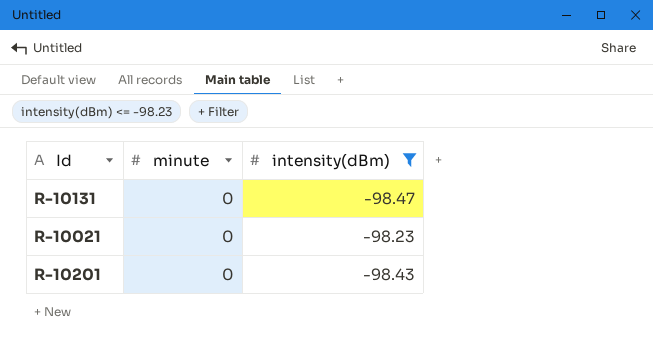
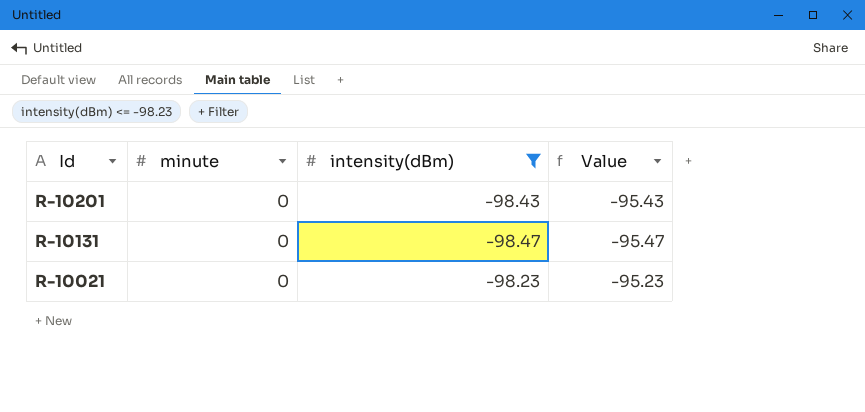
row order: none -> Id descending
column Value | formula: none -> [intensity(dBm)] + 3

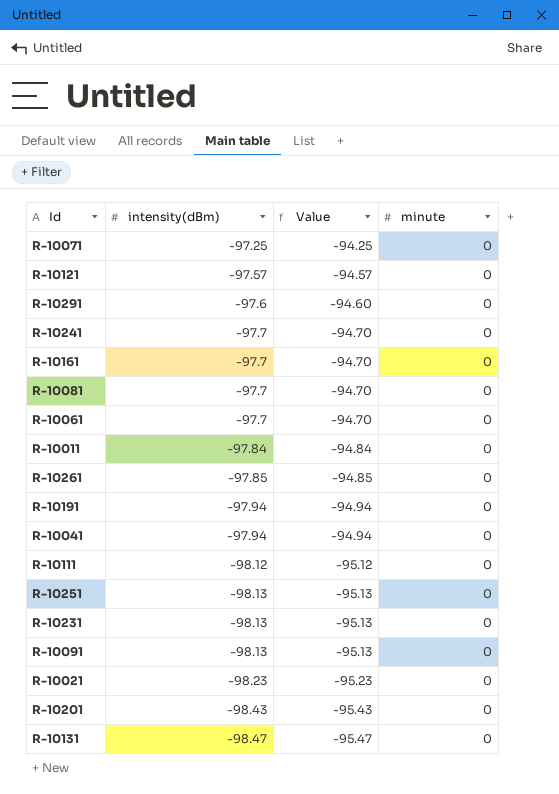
filter: intensity(dBm) <= -98.23 -> none
row order: Id descending -> intensity(dBm) descending
column minute | position: 2 -> 4

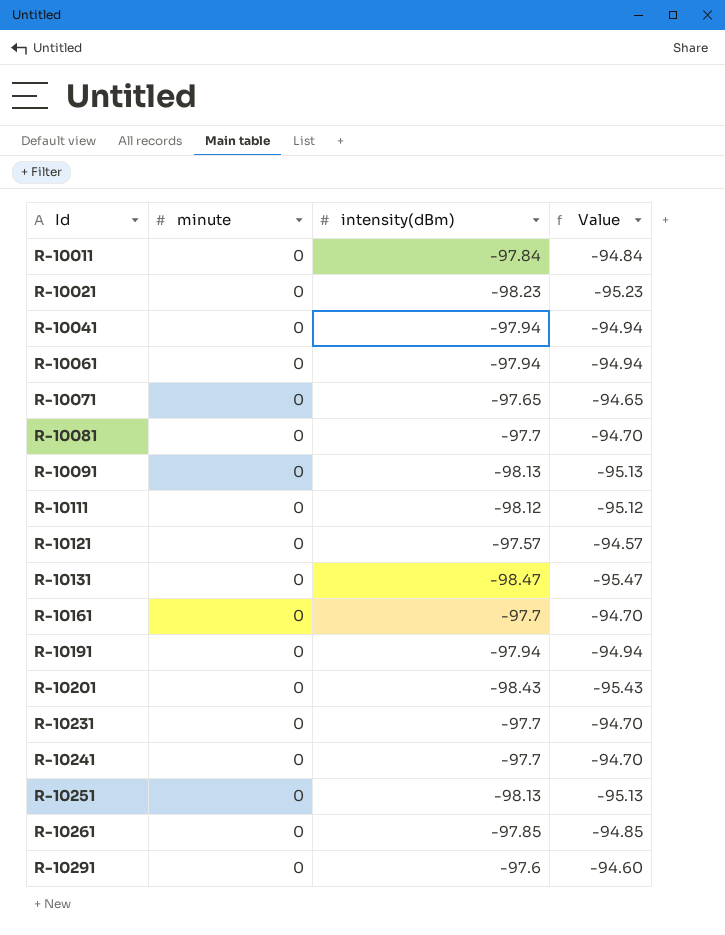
row order: intensity(dBm) descending -> Id ascending
column minute | position: 4 -> 2
R-10061 | intensity(dBm): -97.7 -> -97.94
R-10061 | Value: -94.70 -> -94.94
R-10071 | intensity(dBm): -97.25 -> -97.65
R-10071 | Value: -94.25 -> -94.65
R-10231 | intensity(dBm): -98.13 -> -97.7
R-10231 | Value: -95.13 -> -94.70

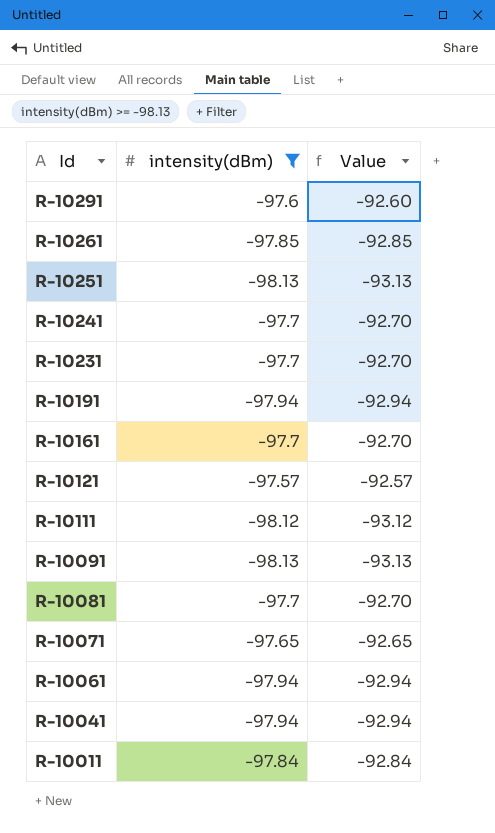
filter: none -> intensity(dBm) >= -98.13
row order: Id ascending -> Id descending
column minute | position: 2 -> none
column Value | formula: [intensity(dBm)] + 3 -> [intensity(dBm)] + 5

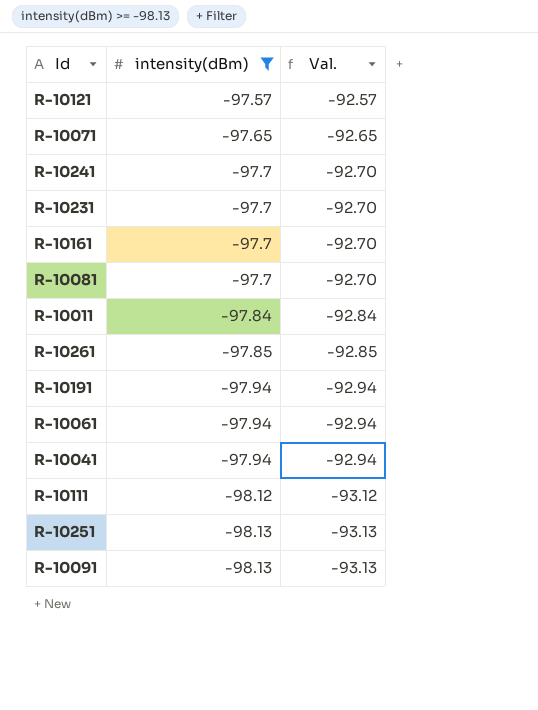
row order: Id descending -> intensity(dBm) descending
column name: Value -> Val.
row R-10291: -97.6 | -92.60 -> none

